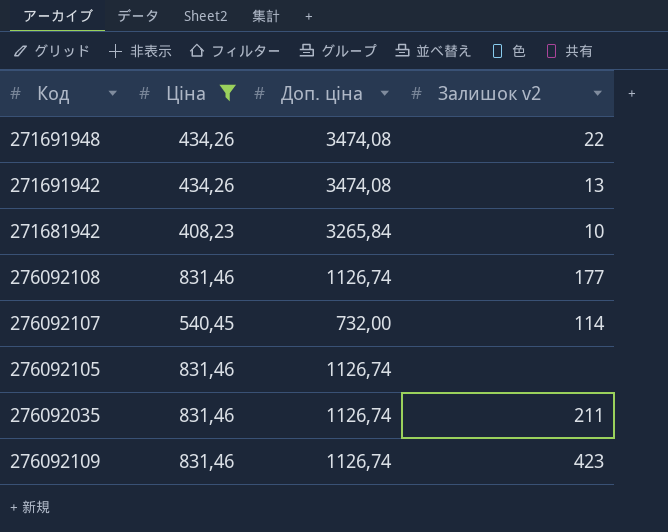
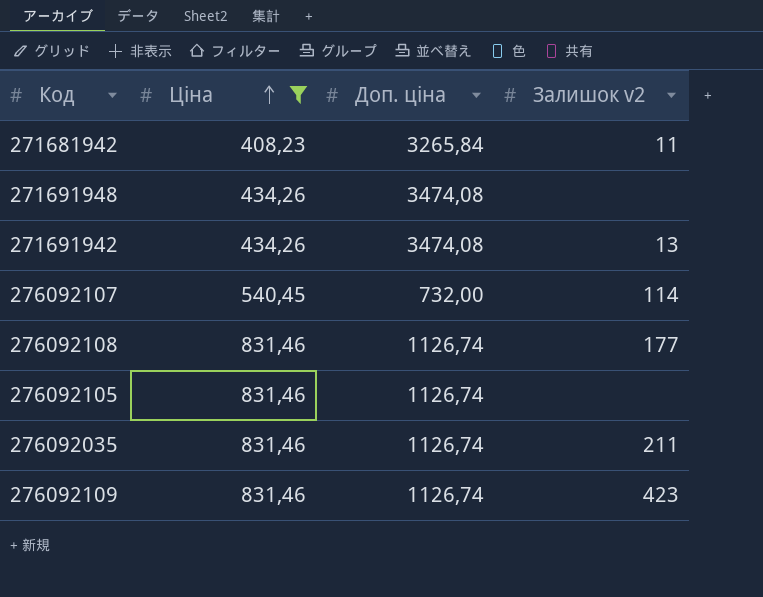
row order: none -> Ціна ascending
271681942 | Залишок v2: 10 -> 11
271691948 | Залишок v2: 22 -> none

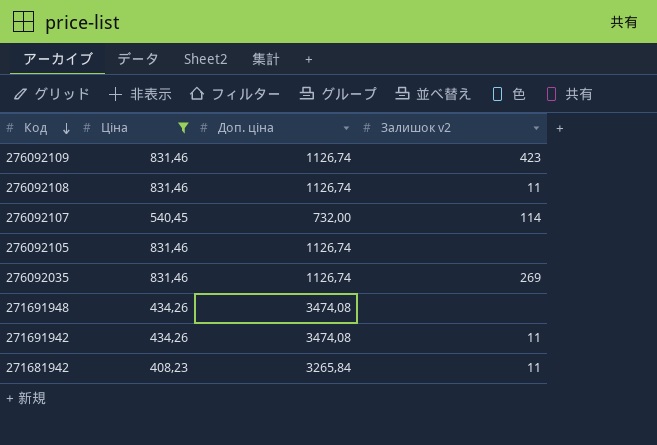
row order: Ціна ascending -> Код descending
276092108 | Залишок v2: 177 -> 11
276092035 | Залишок v2: 211 -> 269
271691942 | Залишок v2: 13 -> 11

